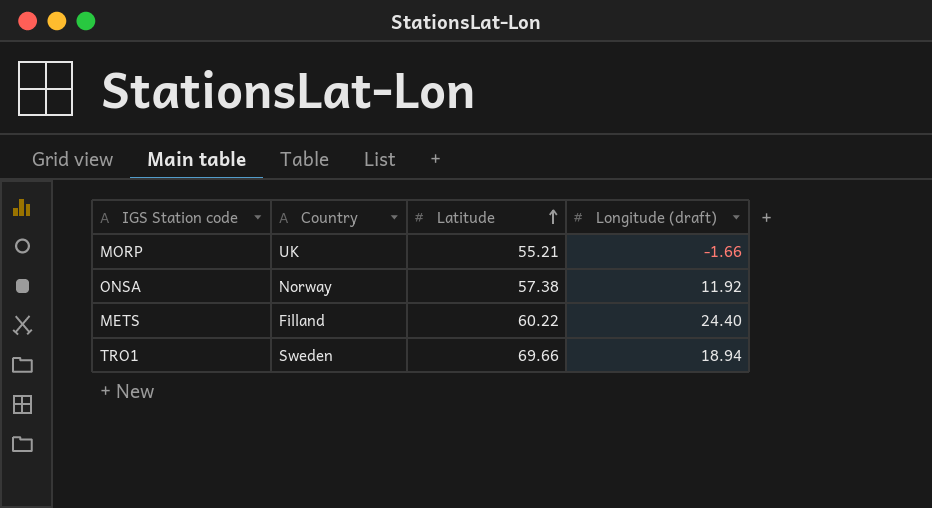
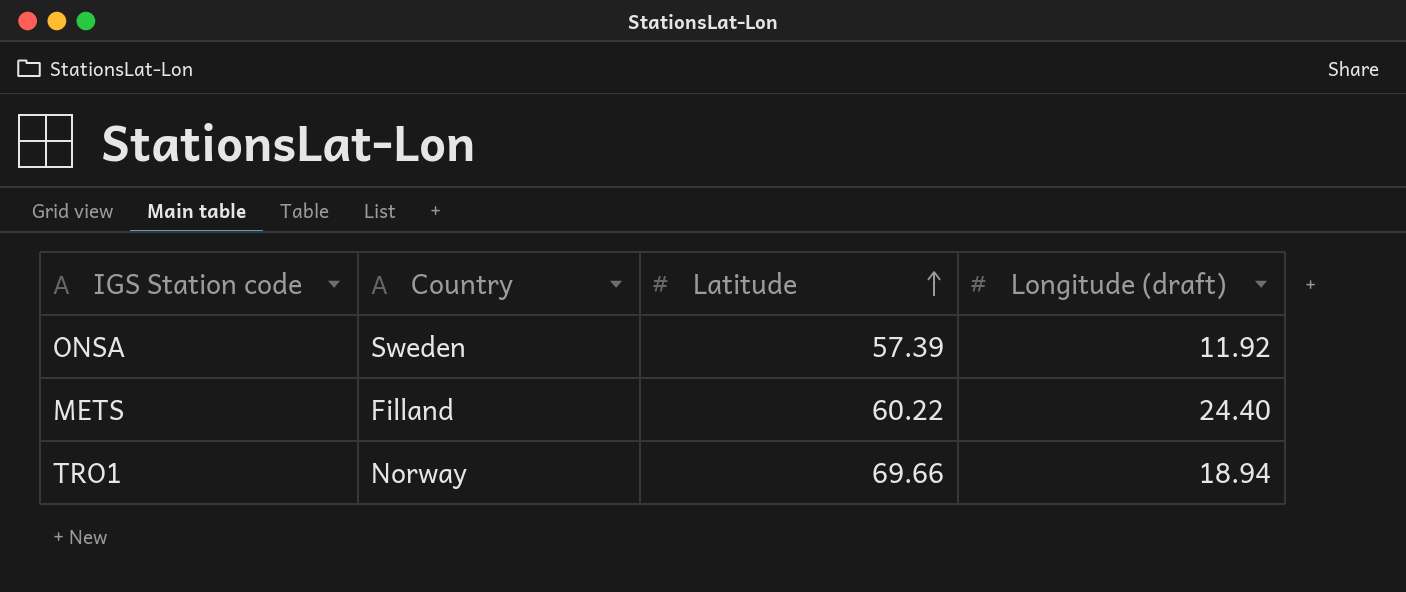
row MORP: UK | 55.21 | -1.66 -> none
ONSA | Country: Norway -> Sweden
ONSA | Latitude: 57.38 -> 57.39
TRO1 | Country: Sweden -> Norway

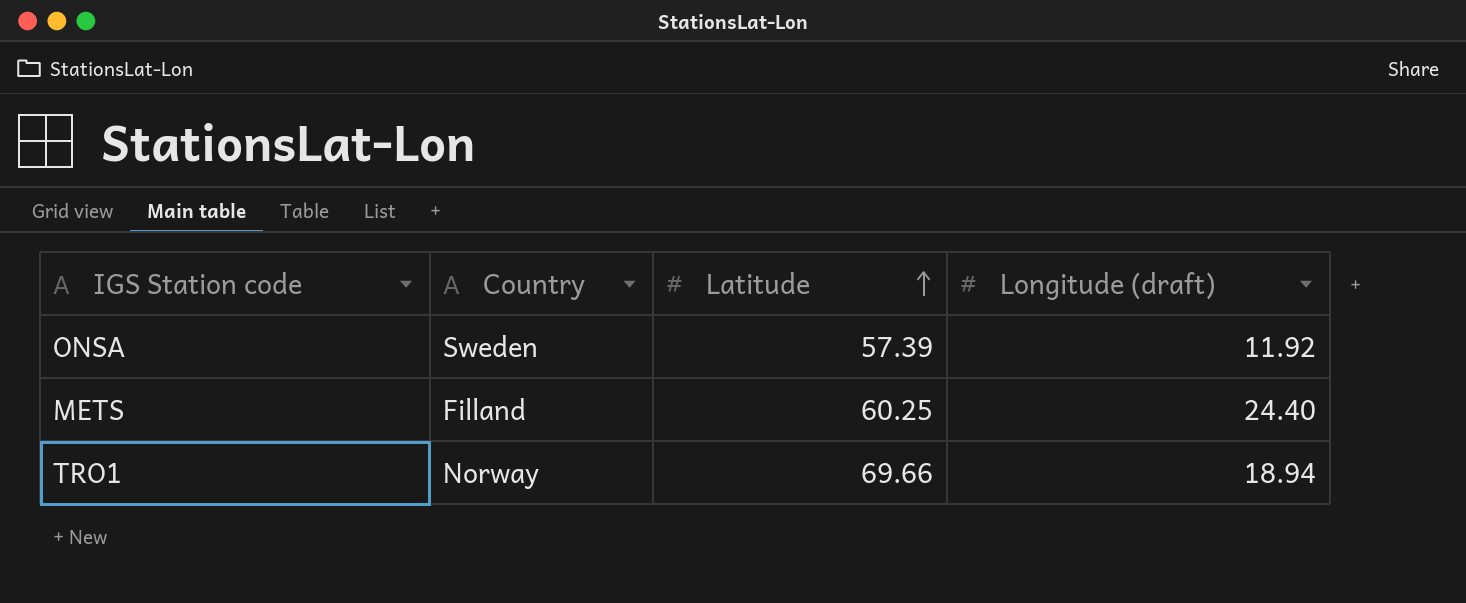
METS | Latitude: 60.22 -> 60.25

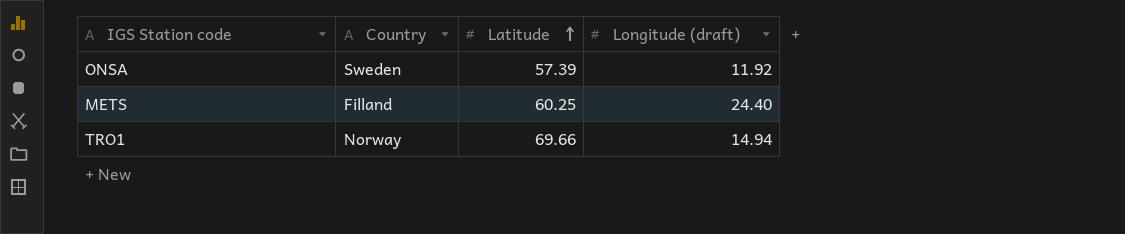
TRO1 | Longitude (draft): 18.94 -> 14.94

